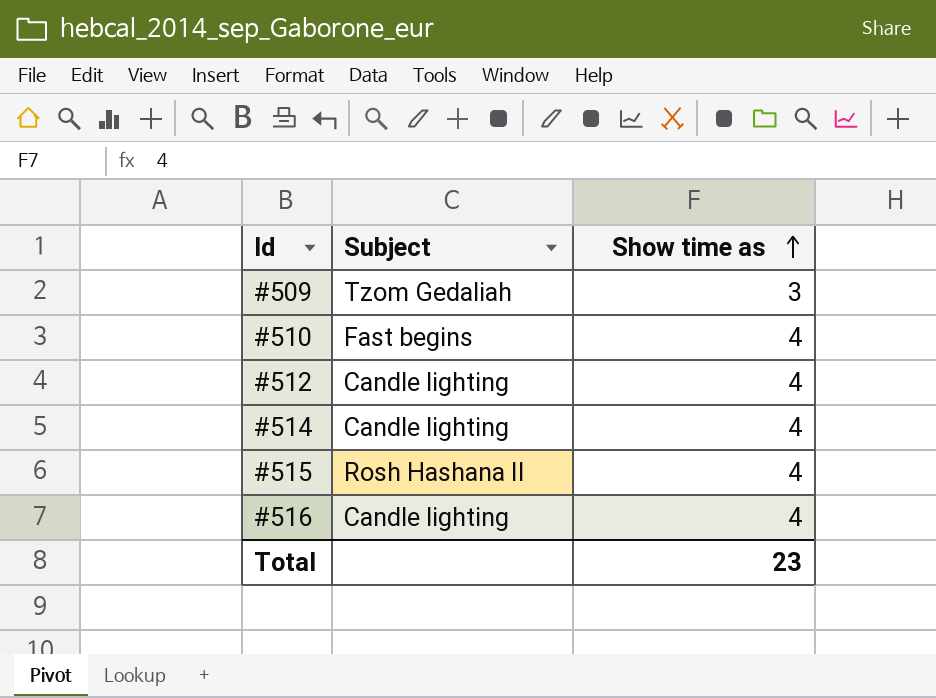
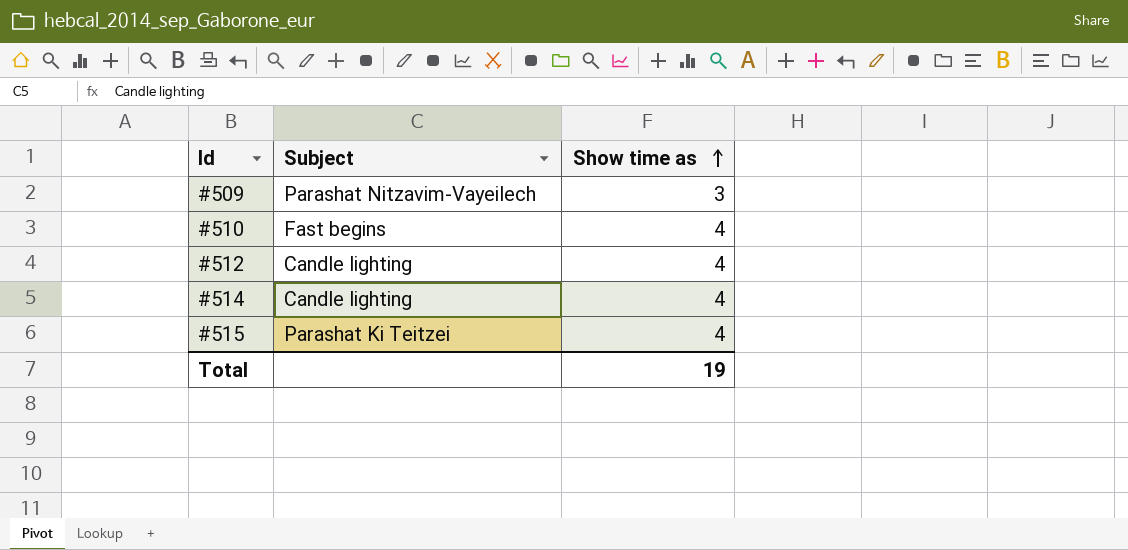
row #516: Candle lighting | 4 -> none
#509 | Subject: Tzom Gedaliah -> Parashat Nitzavim-Vayeilech
#515 | Subject: Rosh Hashana II -> Parashat Ki Teitzei
Total | Show time as: 23 -> 19

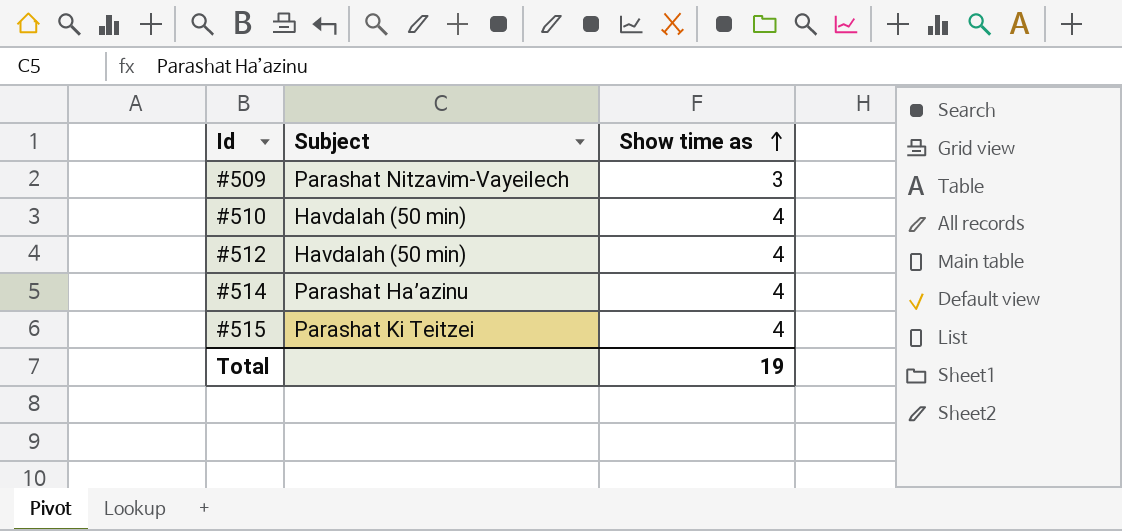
#510 | Subject: Fast begins -> Havdalah (50 min)
#512 | Subject: Candle lighting -> Havdalah (50 min)
#514 | Subject: Candle lighting -> Parashat Ha’azinu

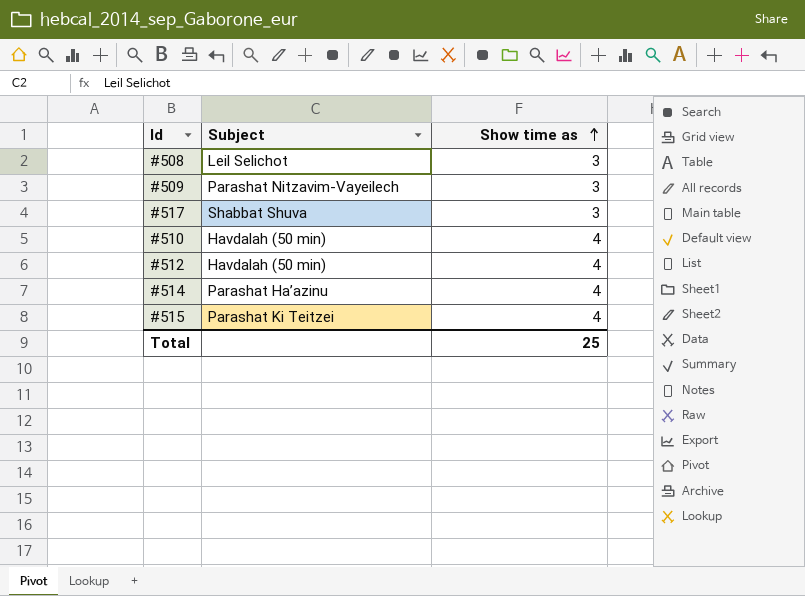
row #508: none -> Leil Selichot | 3
row #517: none -> Shabbat Shuva | 3
Total | Show time as: 19 -> 25

